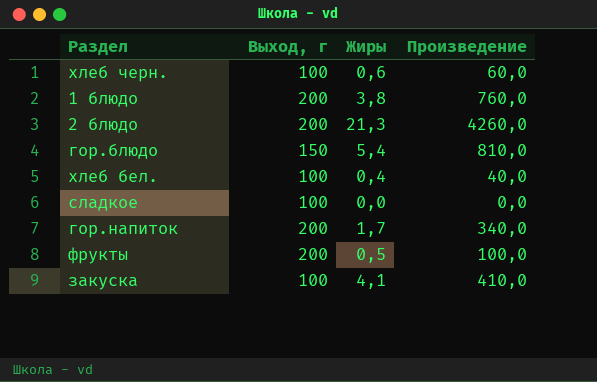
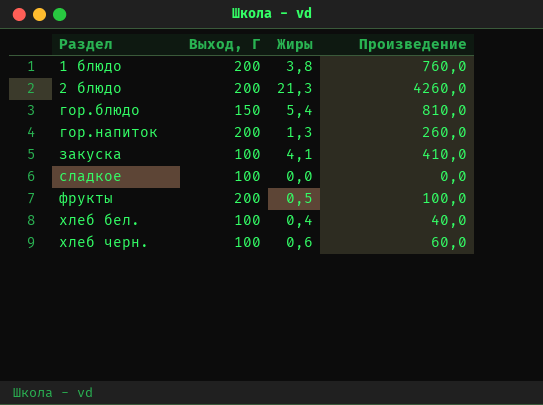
row order: none -> Раздел ascending
column name: Выход, г -> Выход, Г
гор.напиток | Жиры: 1,7 -> 1,3
гор.напиток | Произведение: 340,0 -> 260,0

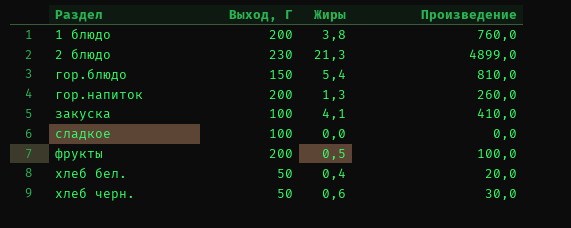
2 блюдо | Выход, Г: 200 -> 230
2 блюдо | Произведение: 4260,0 -> 4899,0
хлеб бел. | Выход, Г: 100 -> 50
хлеб бел. | Произведение: 40,0 -> 20,0
хлеб черн. | Выход, Г: 100 -> 50
хлеб черн. | Произведение: 60,0 -> 30,0

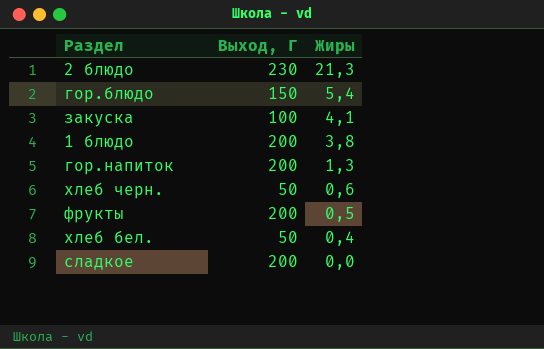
row order: Раздел ascending -> Жиры descending
column Произведение | formula: [Выход, Г] * [Жиры] -> none
сладкое | Выход, Г: 100 -> 200

